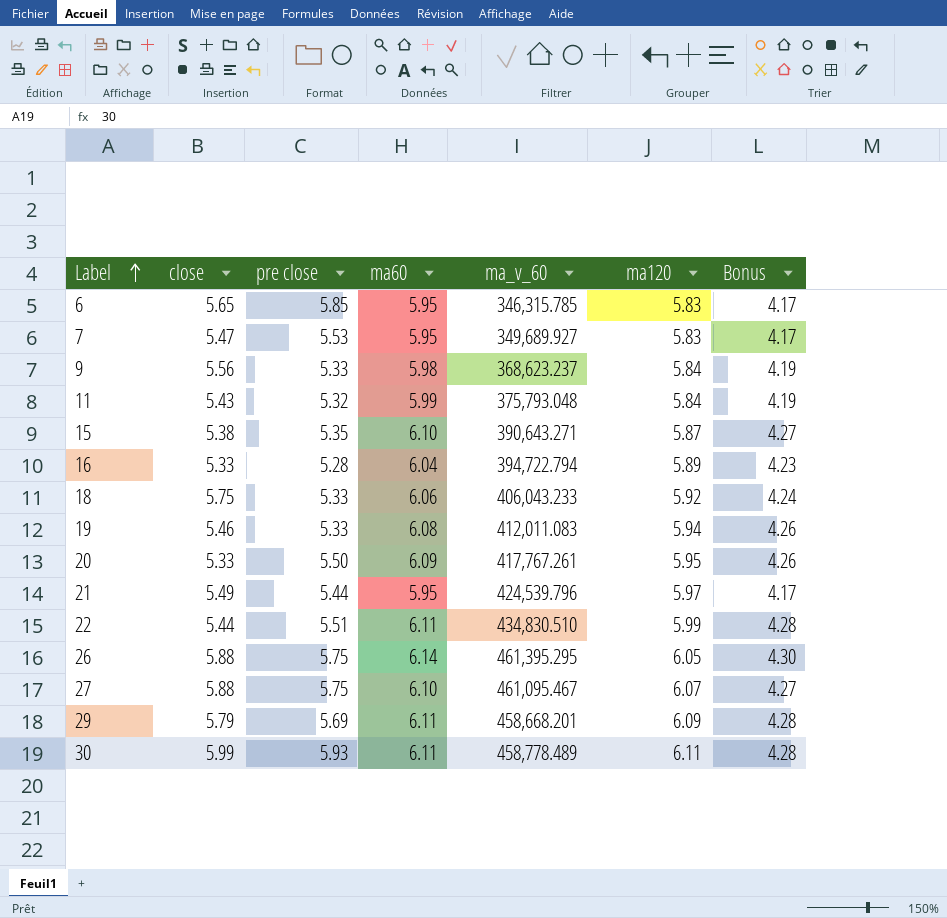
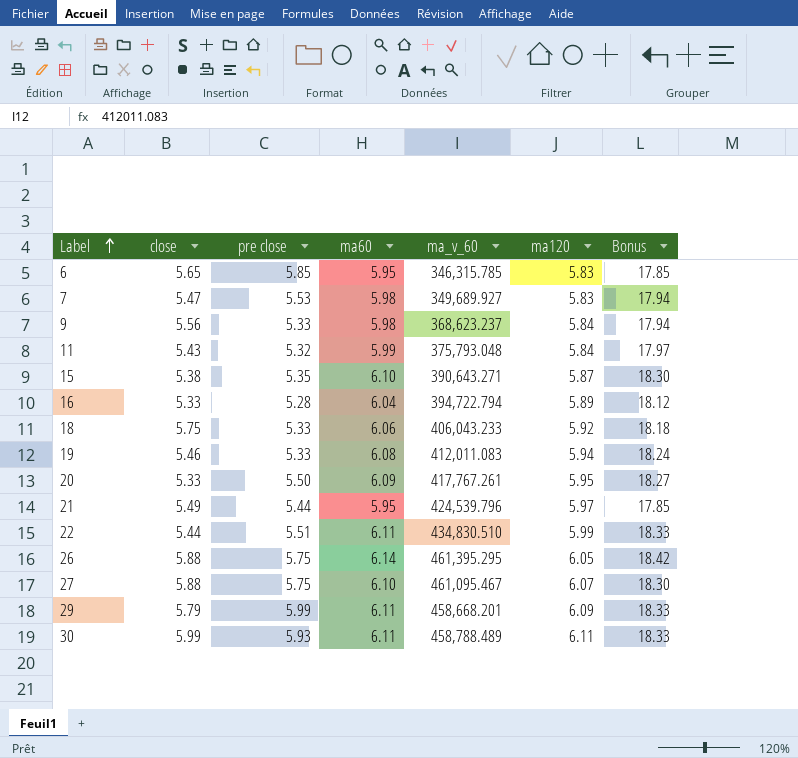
column Bonus | formula: [ma60] * 0.7 -> [ma60] * 3
7 | ma60: 5.95 -> 5.98
29 | pre close: 5.69 -> 5.99
30 | ma_v_60: 458,778.489 -> 458,788.489

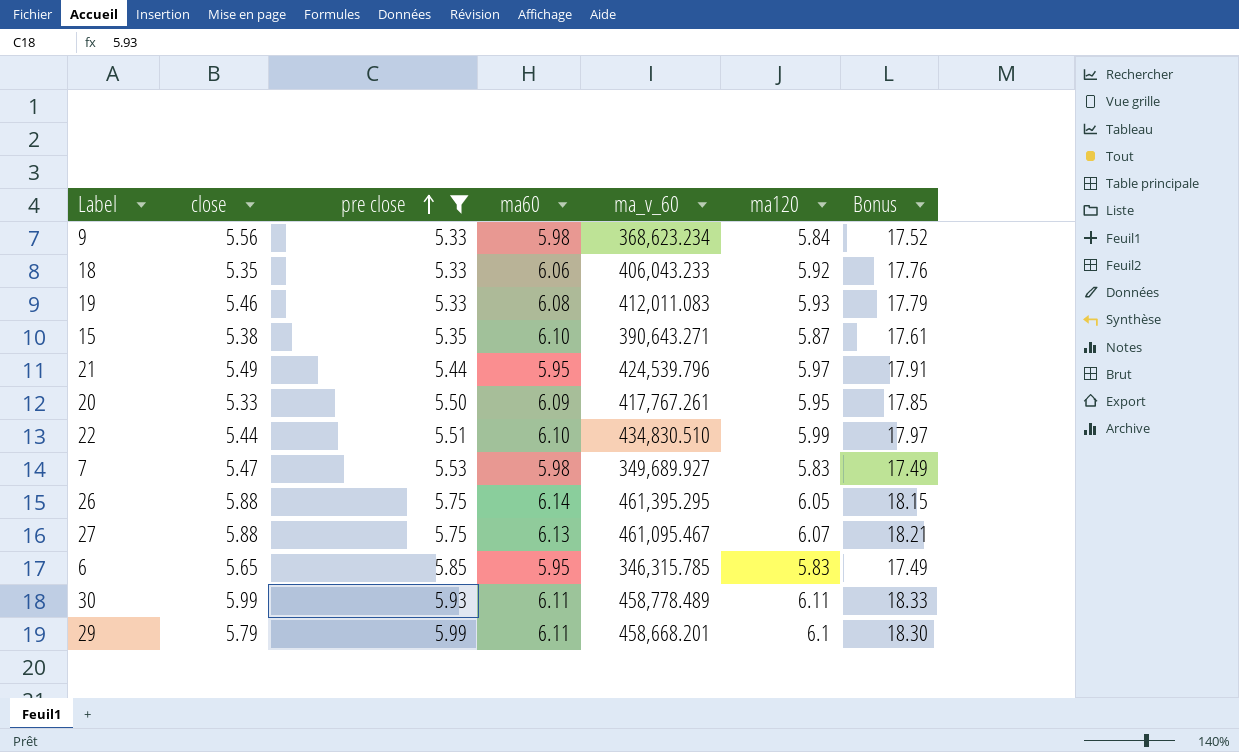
filter: none -> pre close >= 5.33
row order: Label ascending -> pre close ascending
column Bonus | formula: [ma60] * 3 -> [ma120] * 3
9 | ma_v_60: 368,623.237 -> 368,623.234
18 | close: 5.75 -> 5.35
19 | ma120: 5.94 -> 5.93
22 | ma60: 6.11 -> 6.10
27 | ma60: 6.10 -> 6.13
30 | ma_v_60: 458,788.489 -> 458,778.489
29 | ma120: 6.09 -> 6.1

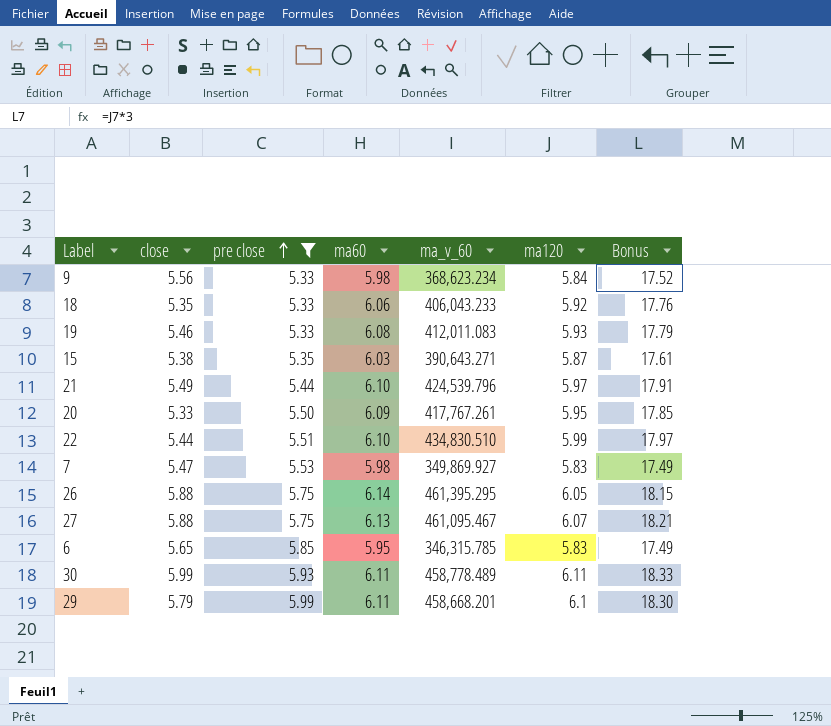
15 | ma60: 6.10 -> 6.03
21 | ma60: 5.95 -> 6.10
7 | ma_v_60: 349,689.927 -> 349,869.927

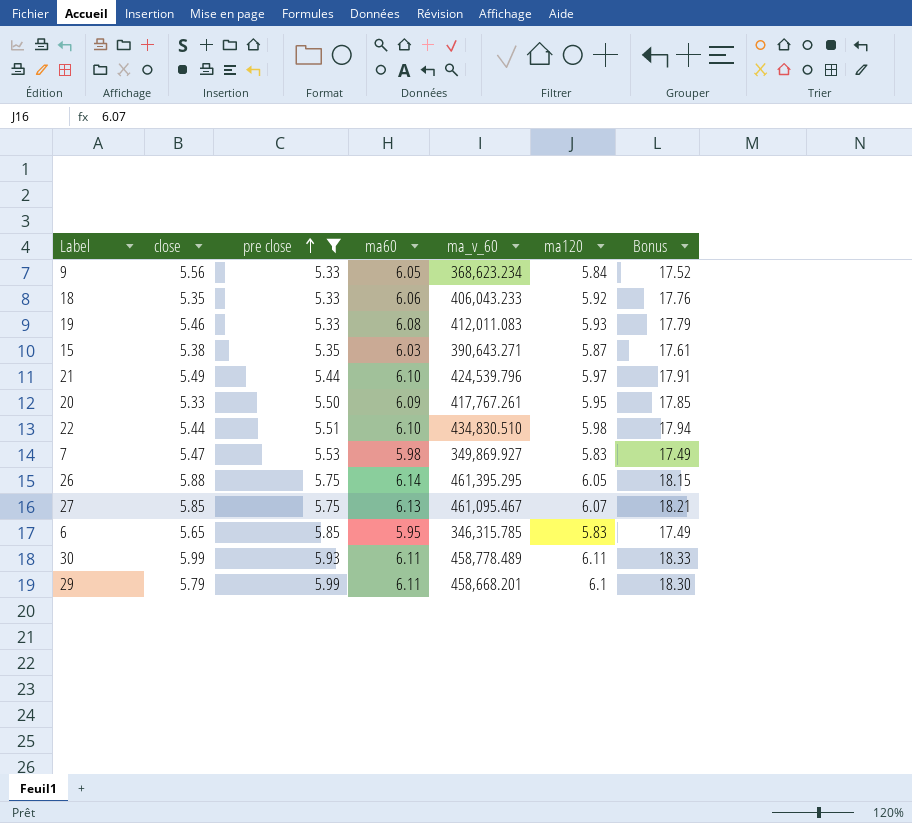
9 | ma60: 5.98 -> 6.05
22 | ma120: 5.99 -> 5.98
22 | Bonus: 17.97 -> 17.94
27 | close: 5.88 -> 5.85

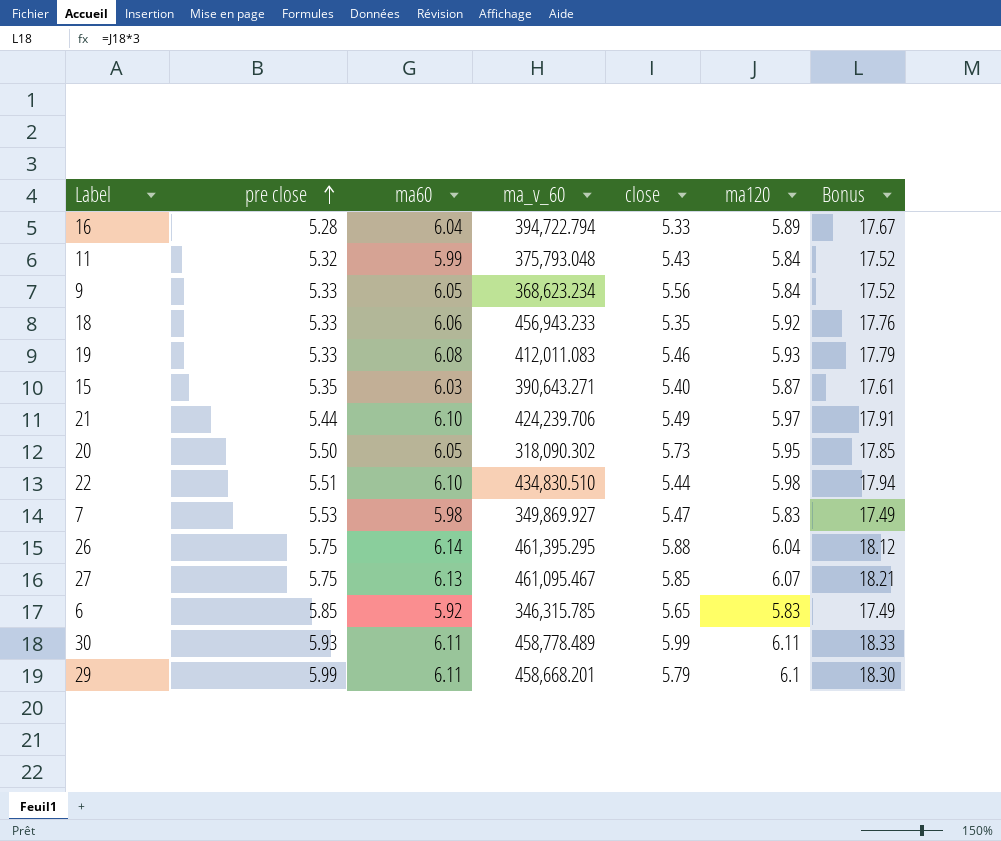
filter: pre close >= 5.33 -> none
column close | position: 2 -> 5
18 | ma_v_60: 406,043.233 -> 456,943.233
15 | close: 5.38 -> 5.40
21 | ma_v_60: 424,539.796 -> 424,239.706
20 | ma60: 6.09 -> 6.05
20 | ma_v_60: 417,767.261 -> 318,090.302
20 | close: 5.33 -> 5.73
26 | ma120: 6.05 -> 6.04
26 | Bonus: 18.15 -> 18.12
6 | ma60: 5.95 -> 5.92

